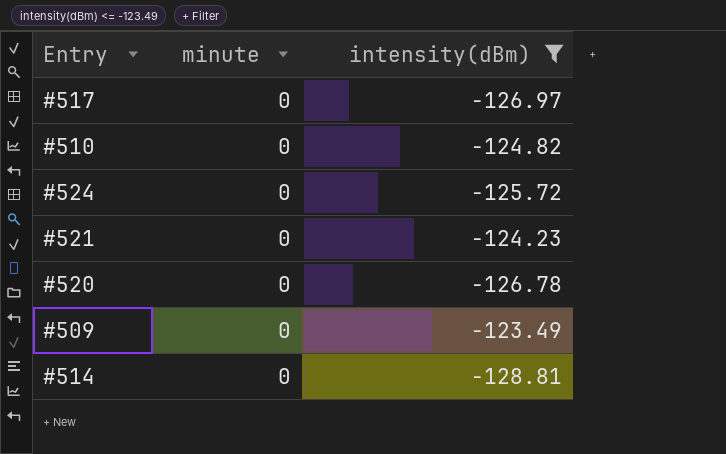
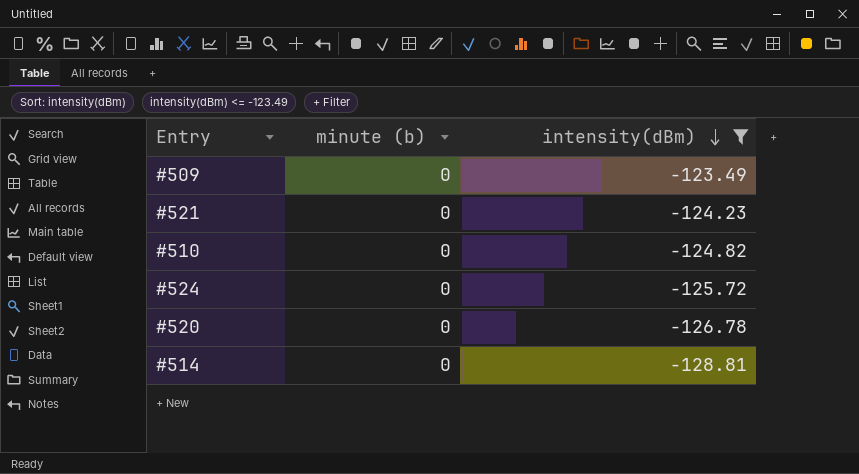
row order: none -> intensity(dBm) descending
column name: minute -> minute (b)
row #517: 0 | -126.97 -> none

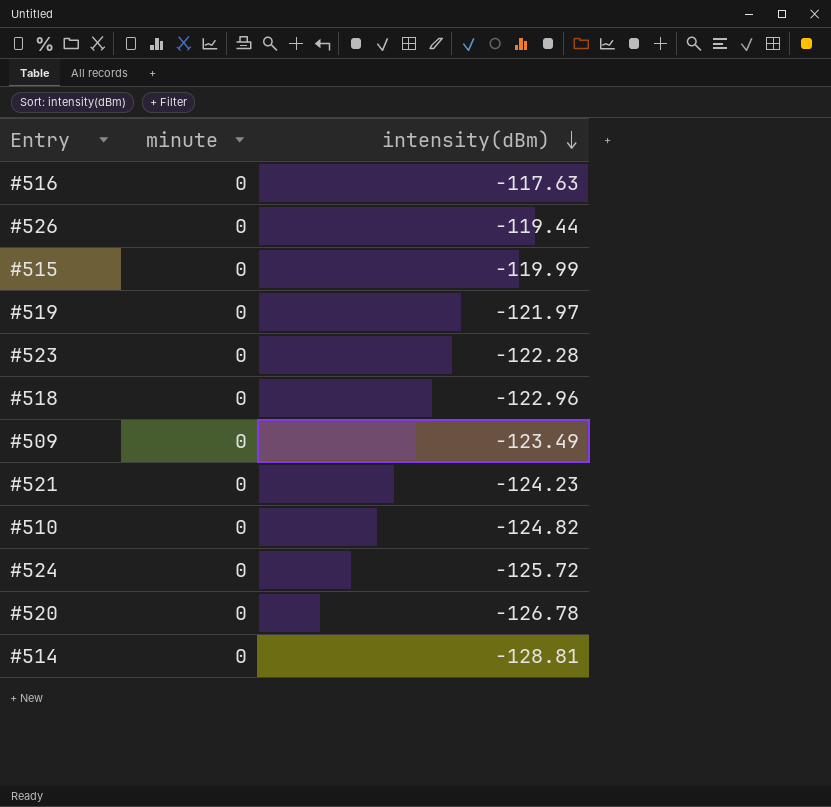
filter: intensity(dBm) <= -123.49 -> none
column name: minute (b) -> minute

